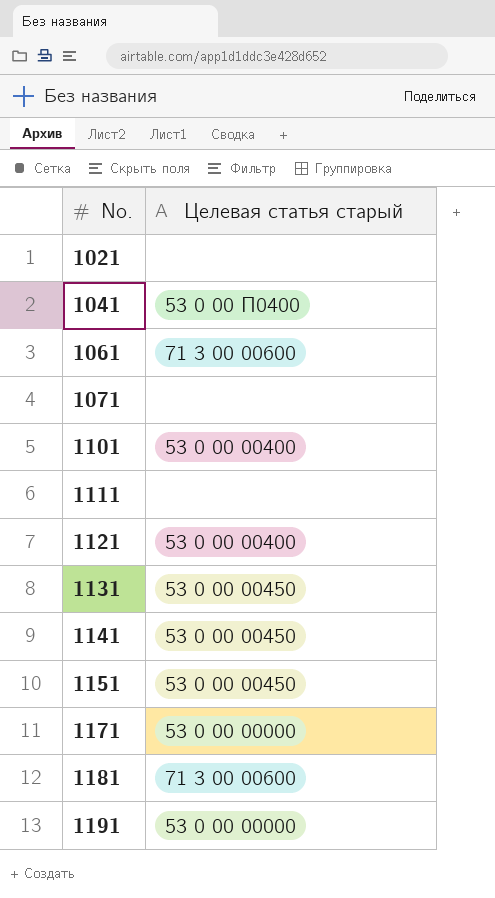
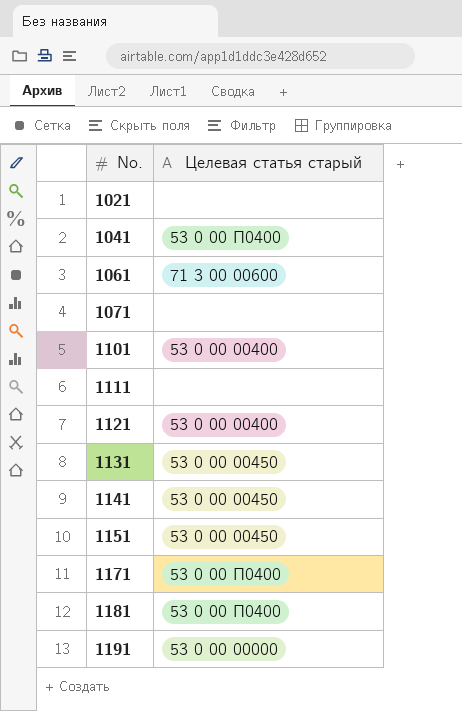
1171 | Целевая статья старый: 53 0 00 00000 -> 53 0 00 П0400
1181 | Целевая статья старый: 71 3 00 00600 -> 53 0 00 П0400

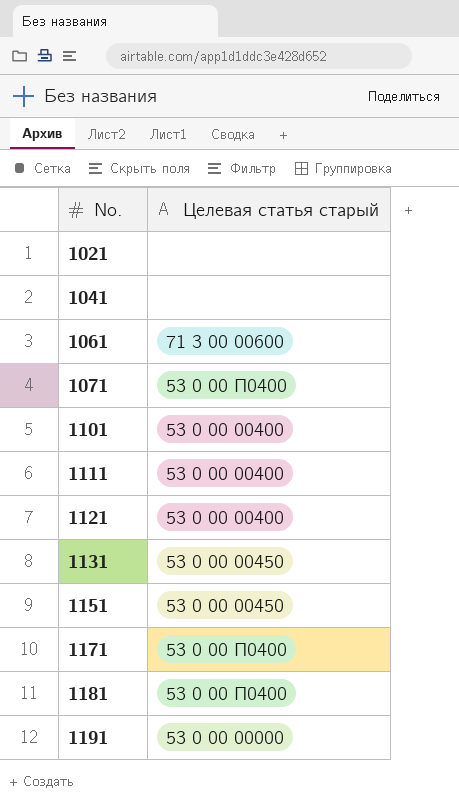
row 1141: 53 0 00 00450 -> none
1041 | Целевая статья старый: 53 0 00 П0400 -> none
1071 | Целевая статья старый: none -> 53 0 00 П0400
1111 | Целевая статья старый: none -> 53 0 00 00400

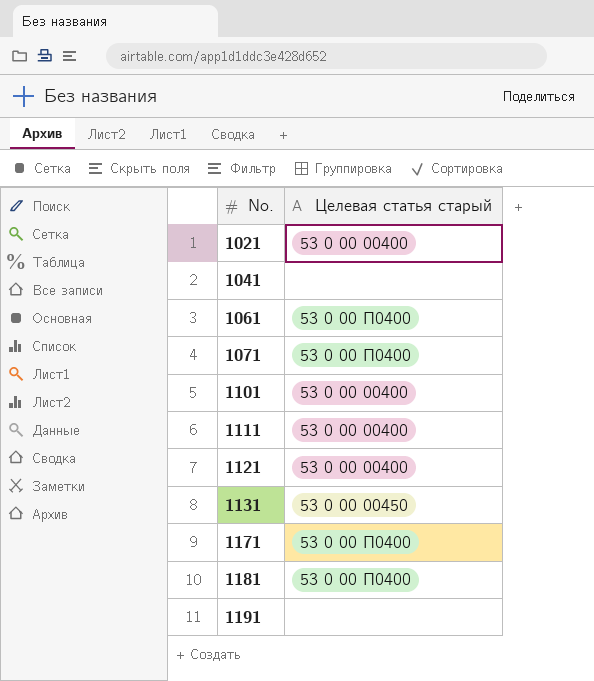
row 1151: 53 0 00 00450 -> none
1021 | Целевая статья старый: none -> 53 0 00 00400
1061 | Целевая статья старый: 71 3 00 00600 -> 53 0 00 П0400
1191 | Целевая статья старый: 53 0 00 00000 -> none

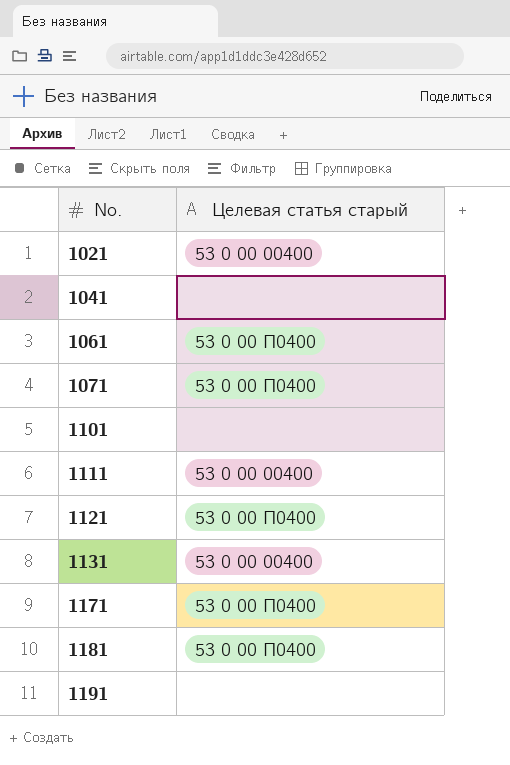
1101 | Целевая статья старый: 53 0 00 00400 -> none
1121 | Целевая статья старый: 53 0 00 00400 -> 53 0 00 П0400
1131 | Целевая статья старый: 53 0 00 00450 -> 53 0 00 00400

